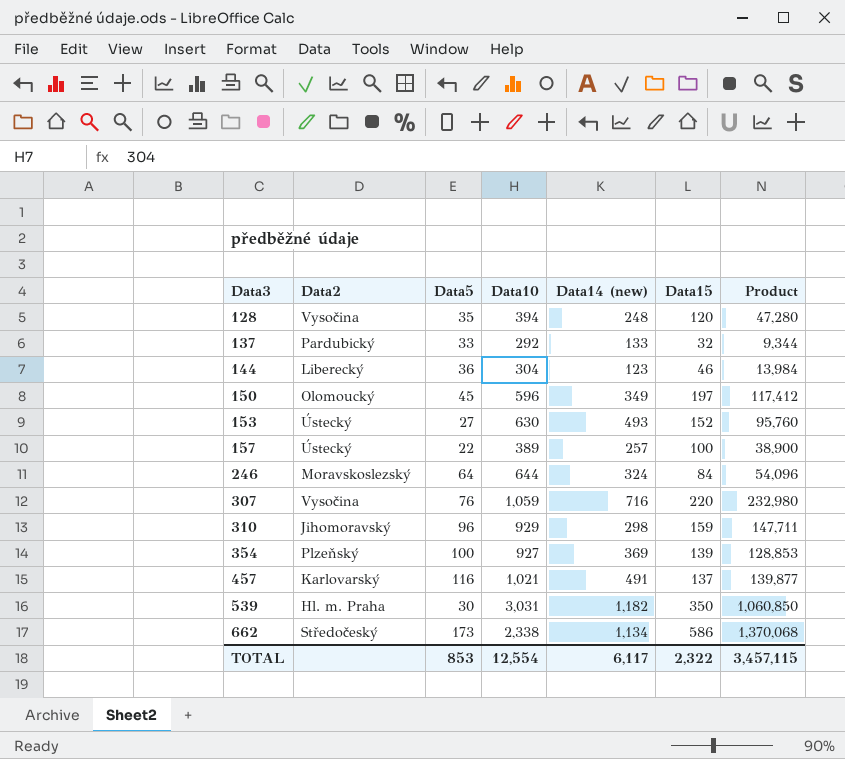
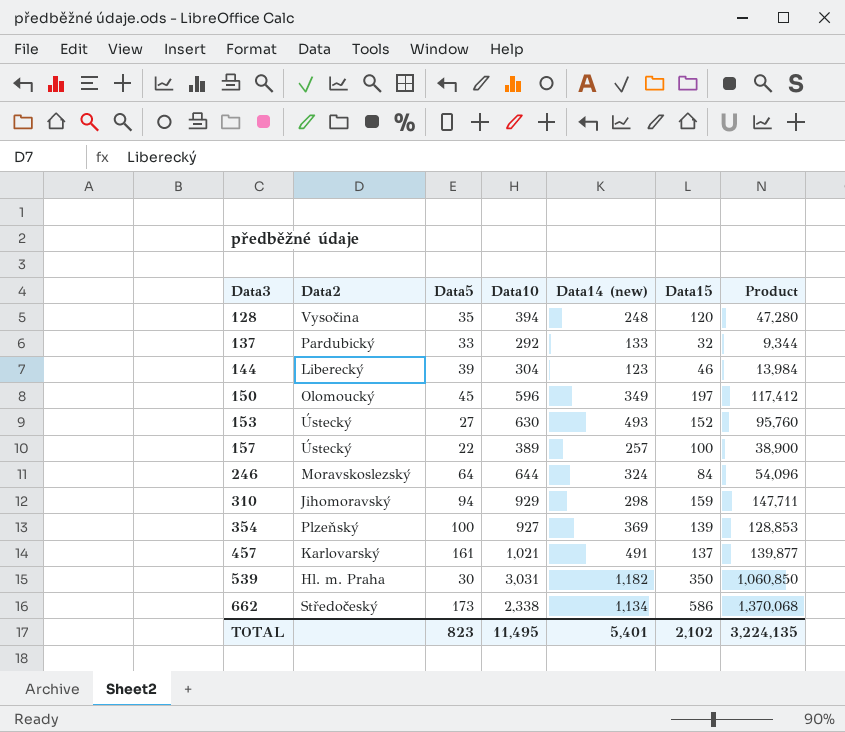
row 307: Vysočina | 76 | 1,059 | 716 | 220 | 232,980 -> none
144 | Data5: 36 -> 39
310 | Data5: 96 -> 94
457 | Data5: 116 -> 161
TOTAL | Data5: 853 -> 823
TOTAL | Data10: 12,554 -> 11,495
TOTAL | Data14 (new): 6,117 -> 5,401
TOTAL | Data15: 2,322 -> 2,102
TOTAL | Product: 3,457,115 -> 3,224,135

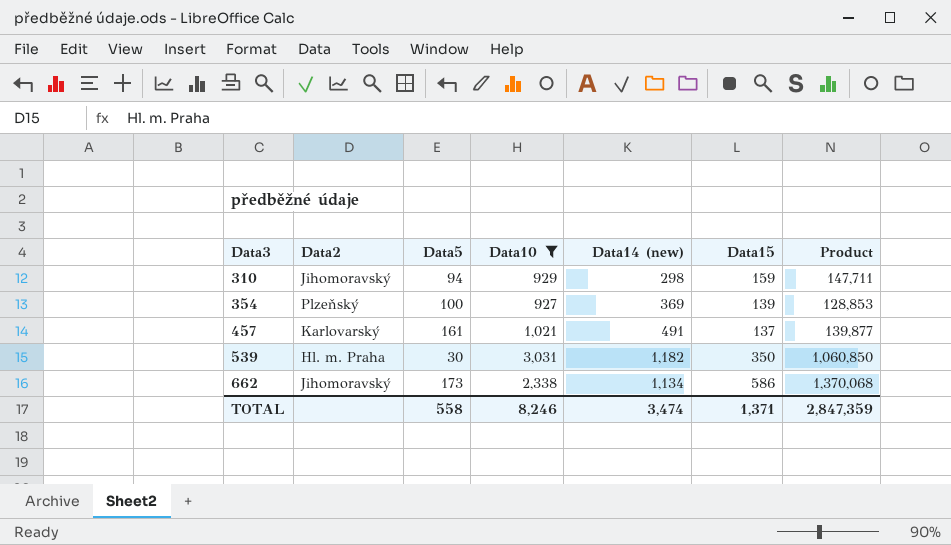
filter: none -> Data10 >= 927
662 | Data2: Středočeský -> Jihomoravský
TOTAL | Data5: 823 -> 558
TOTAL | Data10: 11,495 -> 8,246
TOTAL | Data14 (new): 5,401 -> 3,474
TOTAL | Data15: 2,102 -> 1,371
TOTAL | Product: 3,224,135 -> 2,847,359

